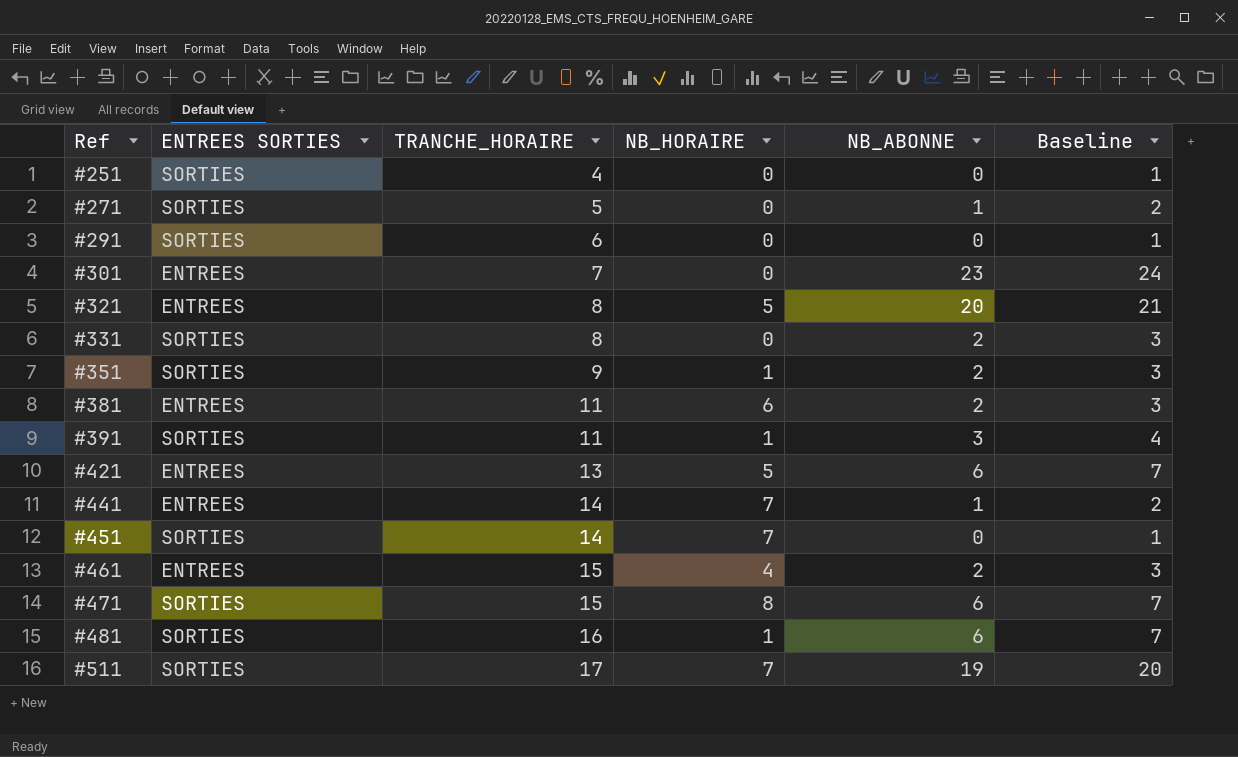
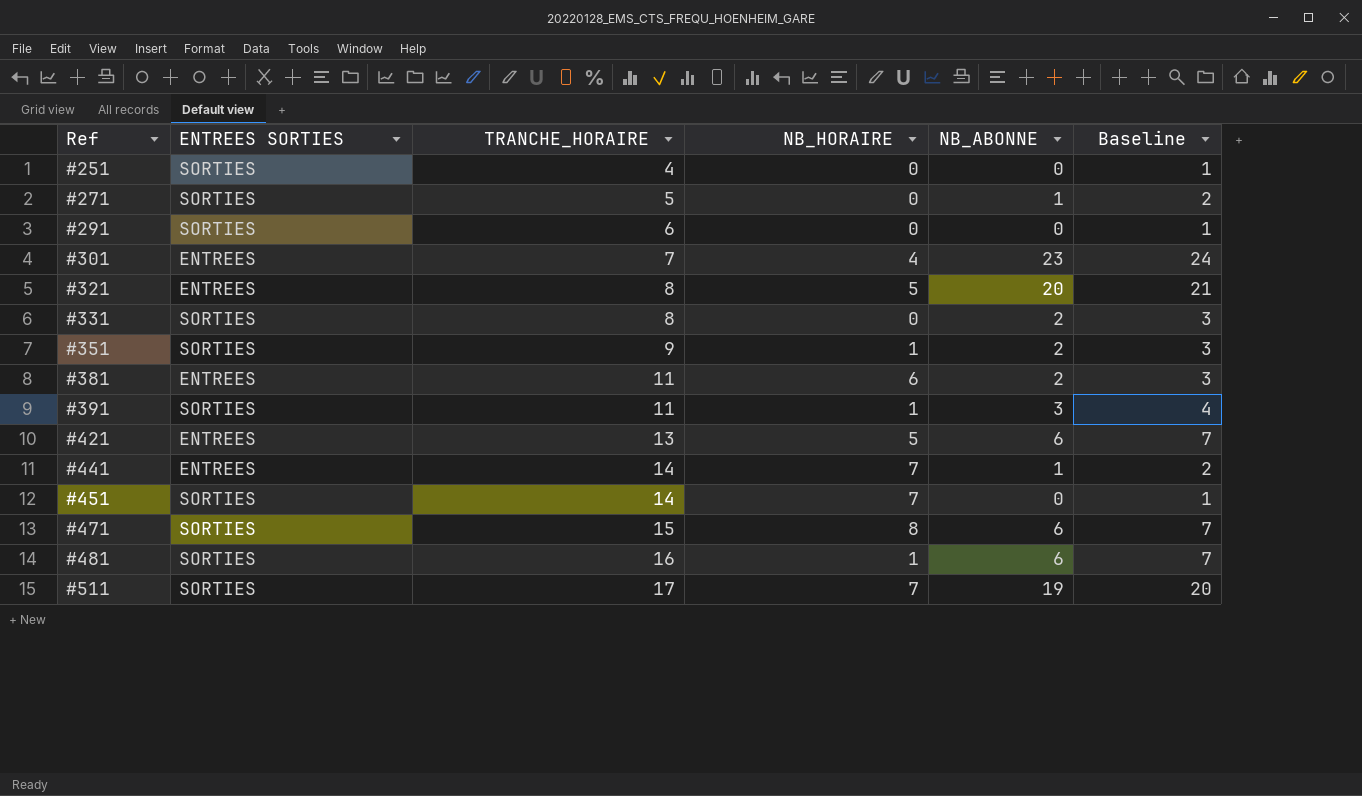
row #461: ENTREES | 15 | 4 | 2 | 3 -> none
#301 | NB_HORAIRE: 0 -> 4

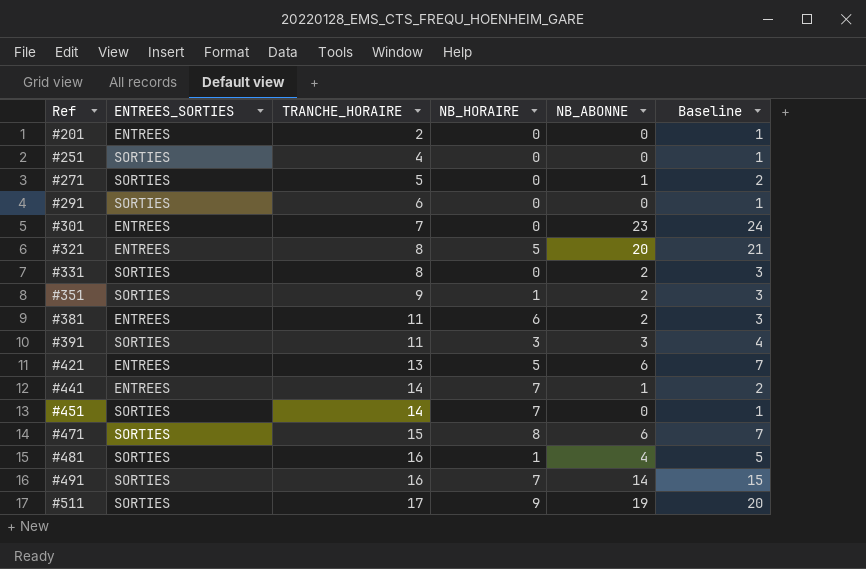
column name: ENTREES SORTIES -> ENTREES_SORTIES
row #201: none -> ENTREES | 2 | 0 | 0 | 1
#301 | NB_HORAIRE: 4 -> 0
#391 | NB_HORAIRE: 1 -> 3
#481 | NB_ABONNE: 6 -> 4
#481 | Baseline: 7 -> 5
row #491: none -> SORTIES | 16 | 7 | 14 | 15
#511 | NB_HORAIRE: 7 -> 9

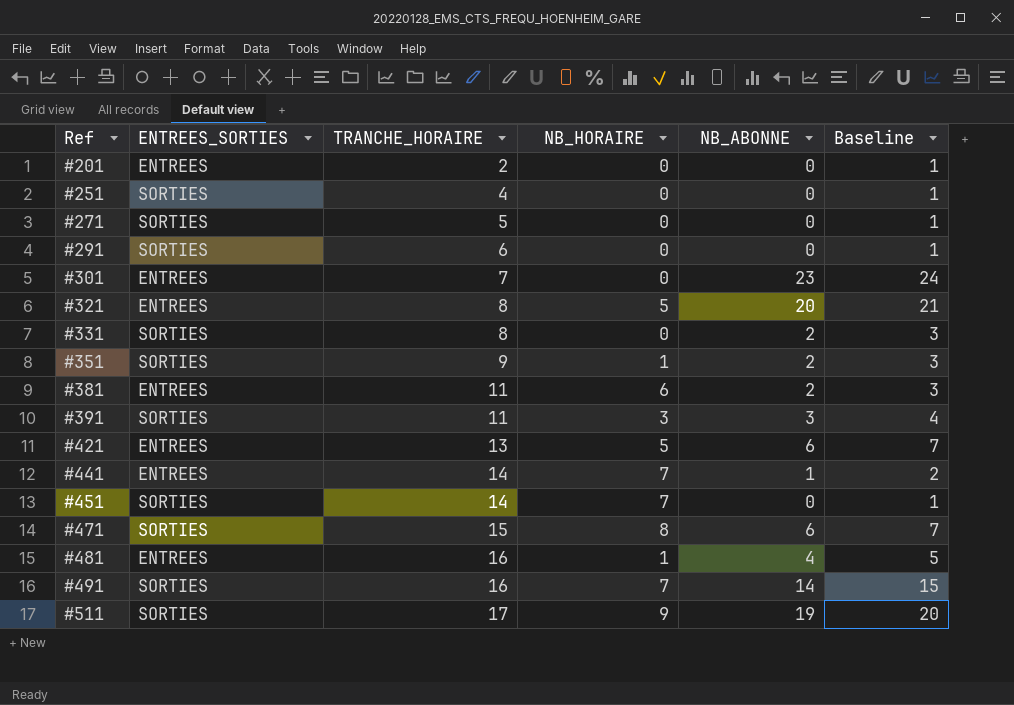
#271 | NB_ABONNE: 1 -> 0
#271 | Baseline: 2 -> 1
#481 | ENTREES_SORTIES: SORTIES -> ENTREES

